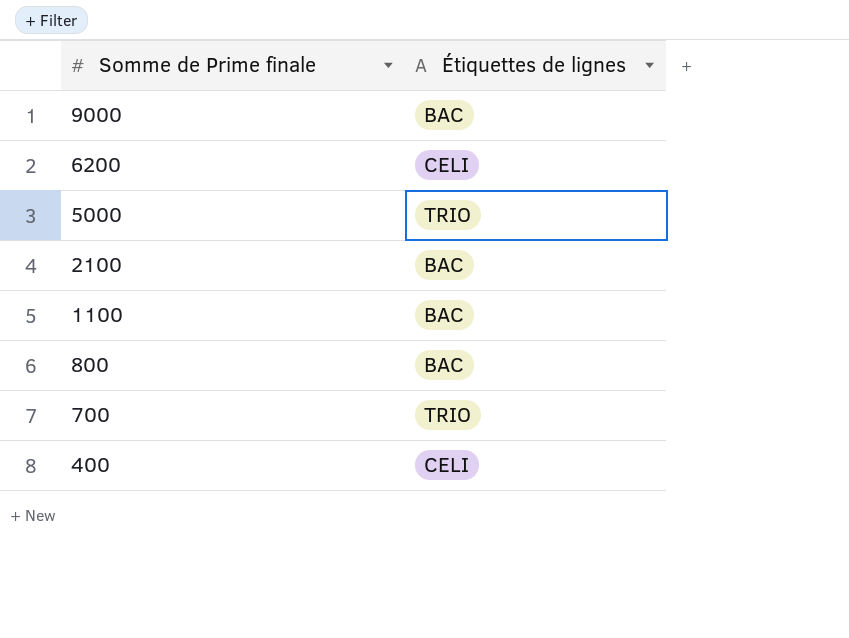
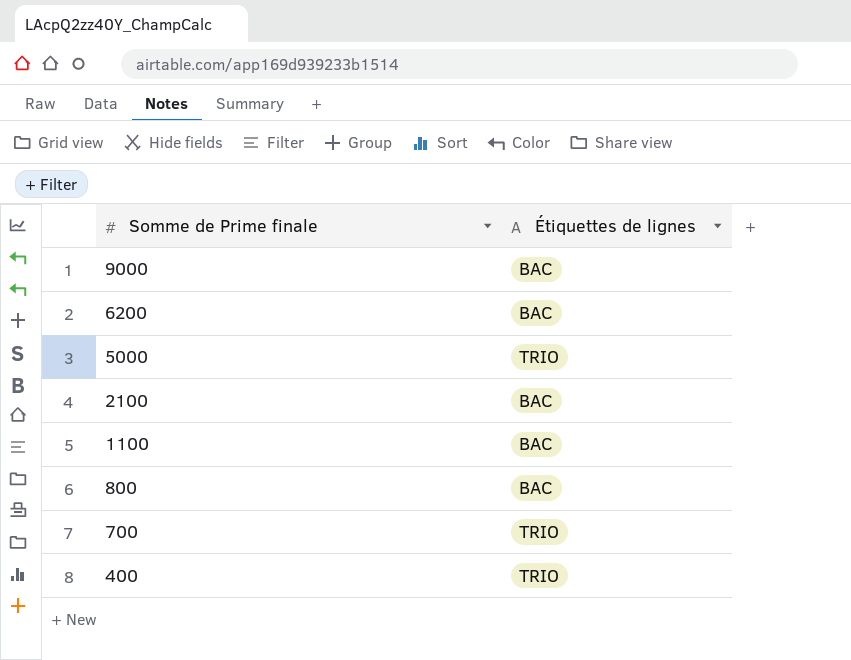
6200 | Étiquettes de lignes: CELI -> BAC
400 | Étiquettes de lignes: CELI -> TRIO

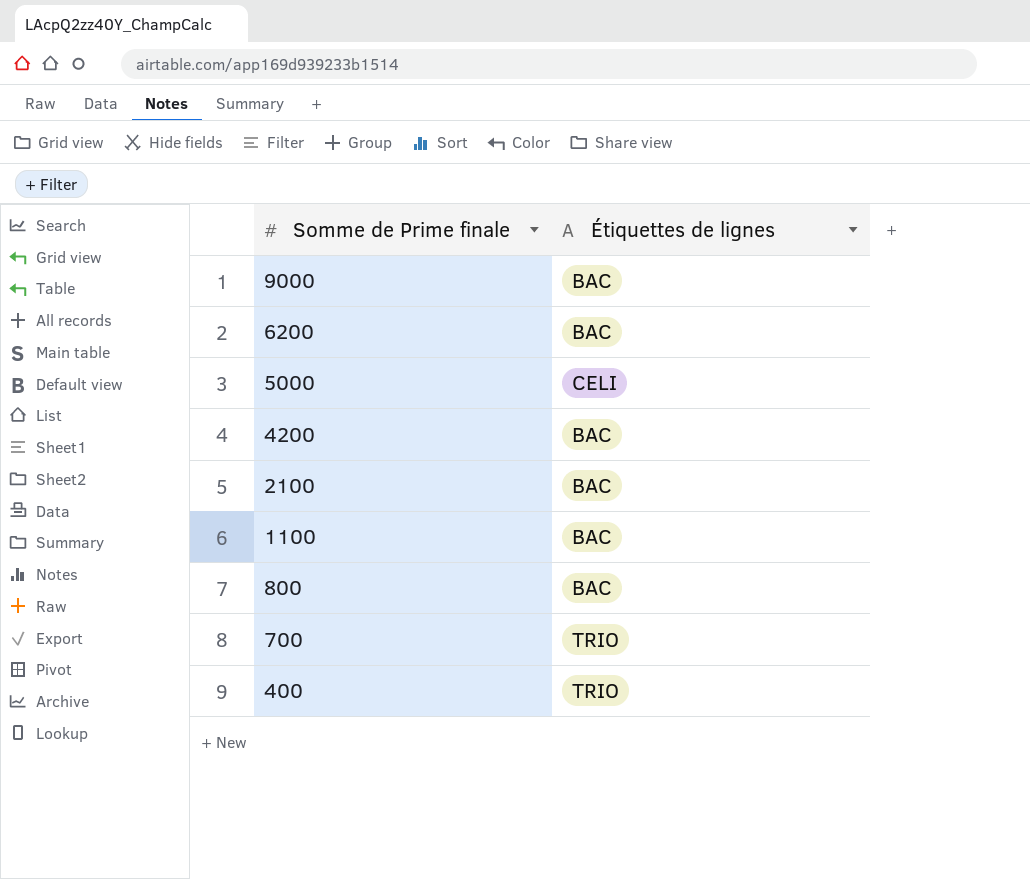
5000 | Étiquettes de lignes: TRIO -> CELI
row 4200: none -> BAC

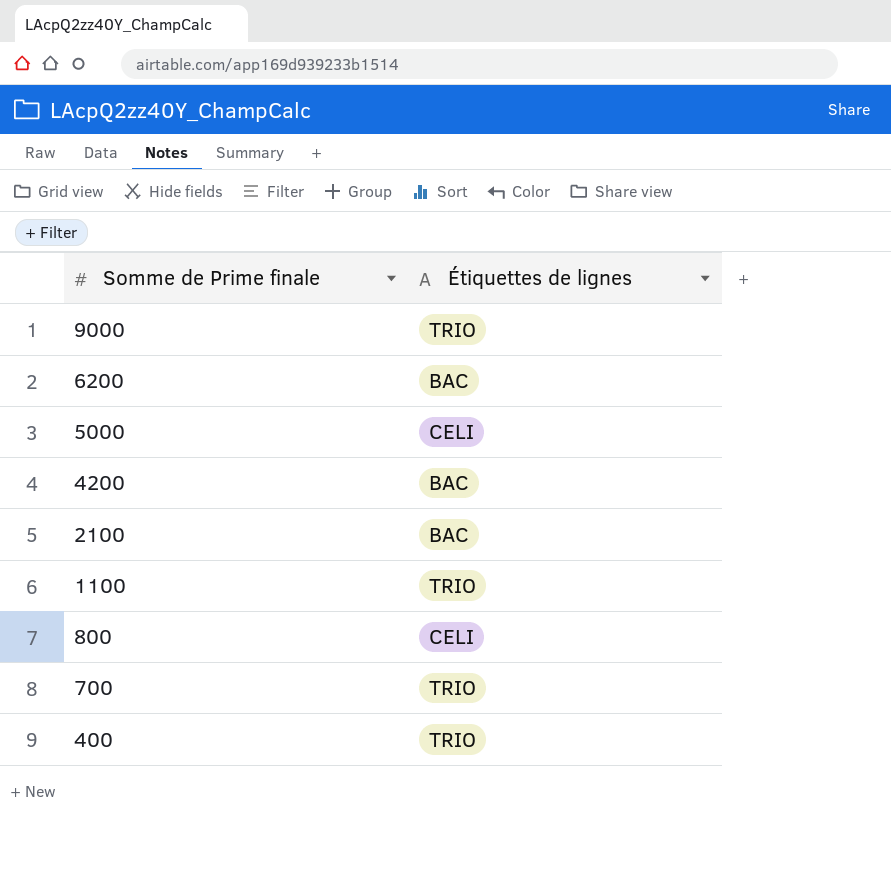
9000 | Étiquettes de lignes: BAC -> TRIO
1100 | Étiquettes de lignes: BAC -> TRIO
800 | Étiquettes de lignes: BAC -> CELI

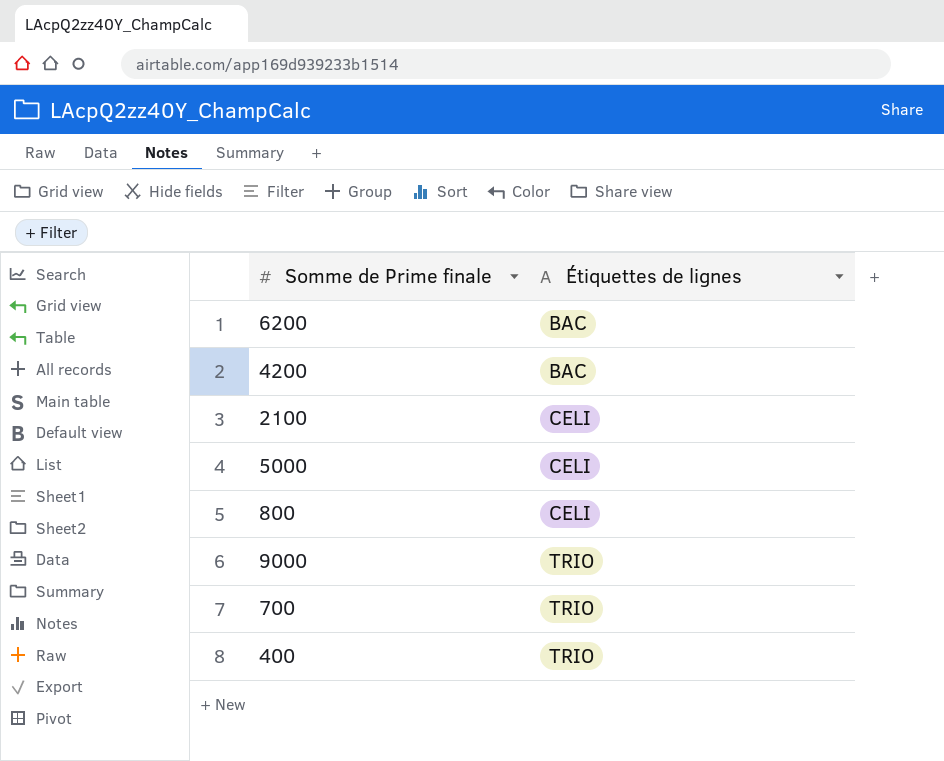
row order: Somme de Prime finale descending -> Étiquettes de lignes ascending
row 1100: TRIO -> none
2100 | Étiquettes de lignes: BAC -> CELI

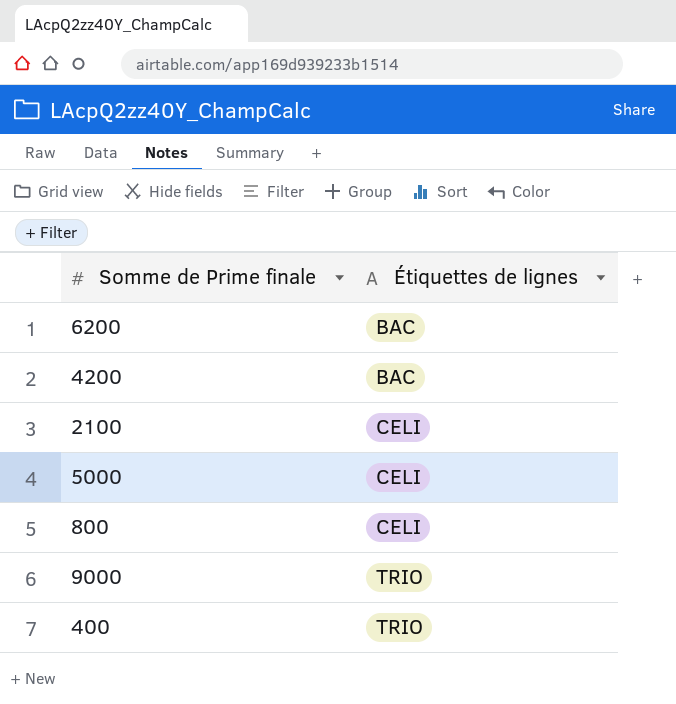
row 700: TRIO -> none

